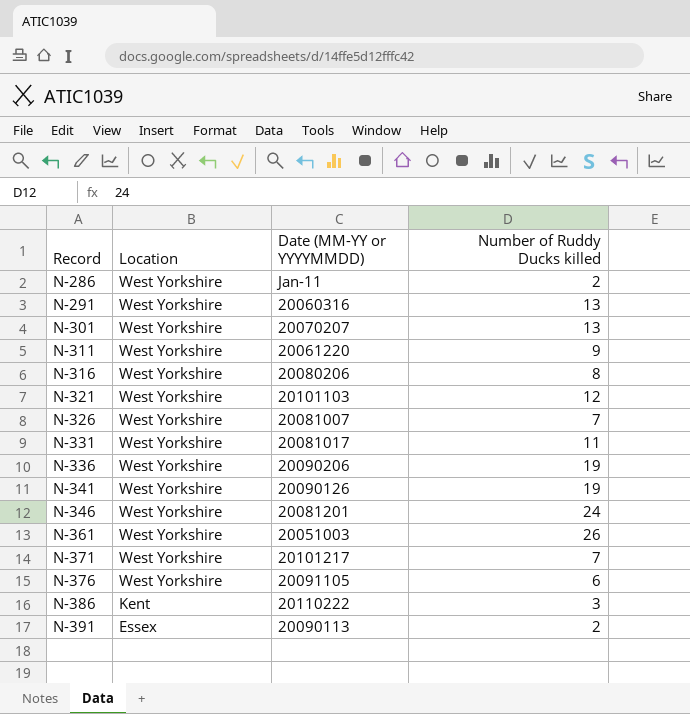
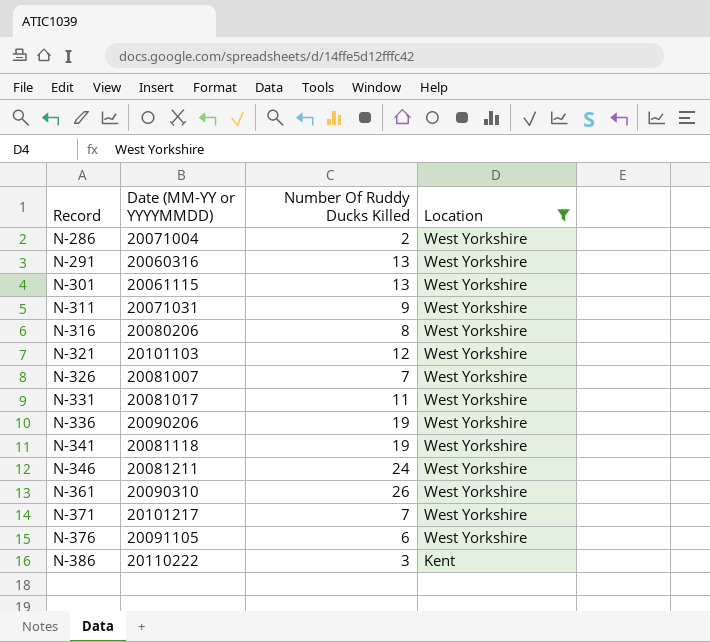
filter: none -> Location != Essex
column name: Number of Ruddy Ducks killed -> Number Of Ruddy Ducks Killed
column Location | position: 2 -> 4
N-286 | Date (MM-YY or YYYYMMDD): Jan-11 -> 20071004
N-301 | Date (MM-YY or YYYYMMDD): 20070207 -> 20061115
N-311 | Date (MM-YY or YYYYMMDD): 20061220 -> 20071031
N-341 | Date (MM-YY or YYYYMMDD): 20090126 -> 20081118
N-346 | Date (MM-YY or YYYYMMDD): 20081201 -> 20081211
N-361 | Date (MM-YY or YYYYMMDD): 20051003 -> 20090310

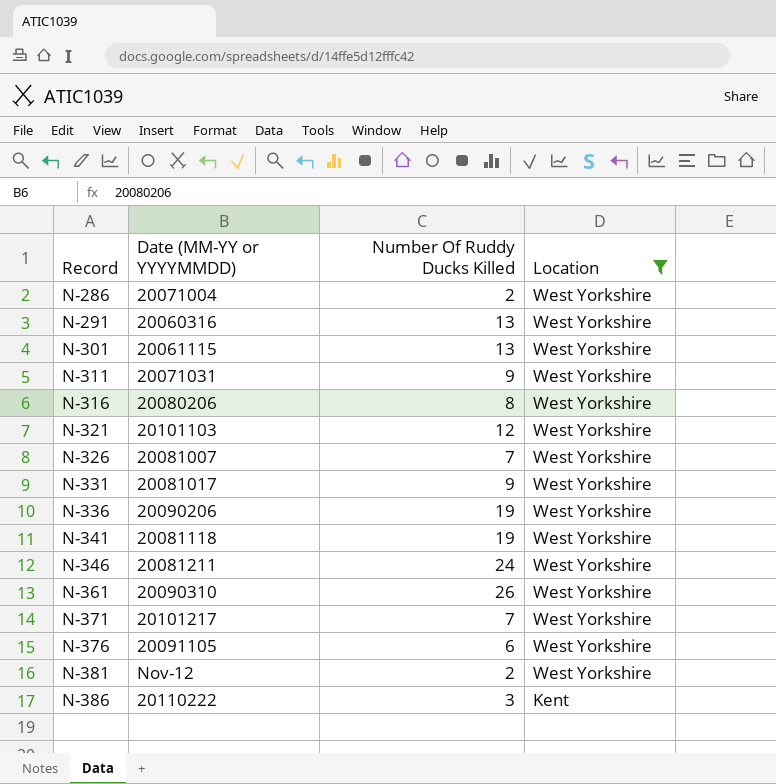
N-331 | Number Of Ruddy Ducks Killed: 11 -> 9
row N-381: none -> Nov-12 | 2 | West Yorkshire

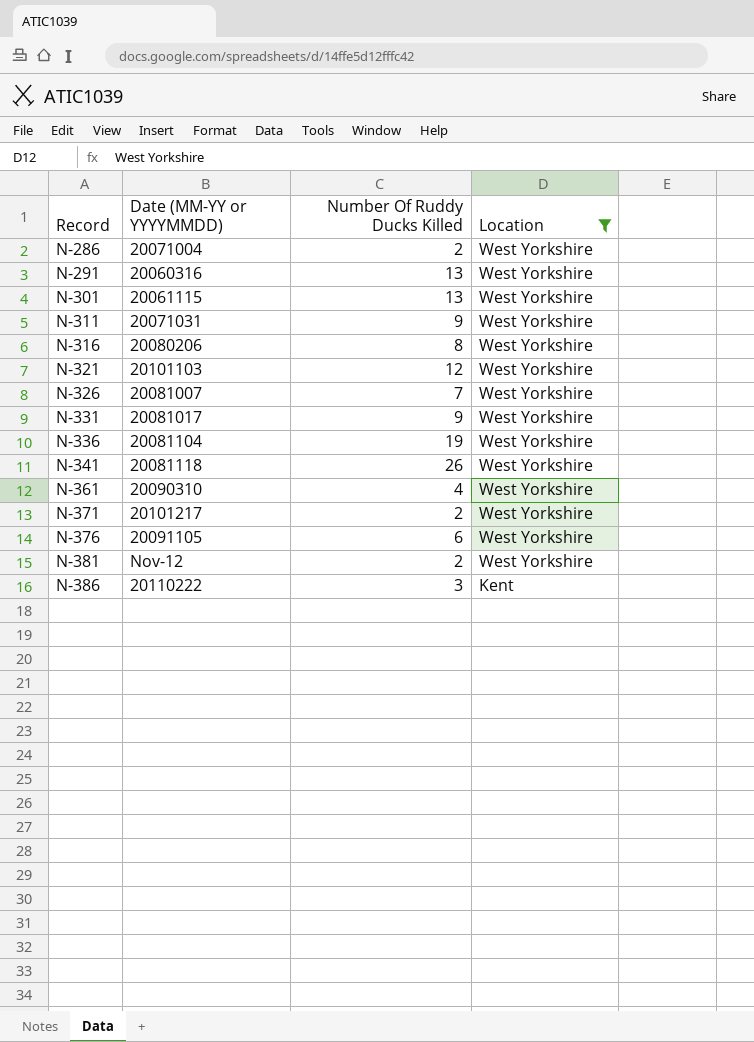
row N-346: 20081211 | 24 | West Yorkshire -> none
N-336 | Date (MM-YY or YYYYMMDD): 20090206 -> 20081104
N-341 | Number Of Ruddy Ducks Killed: 19 -> 26
N-361 | Number Of Ruddy Ducks Killed: 26 -> 4
N-371 | Number Of Ruddy Ducks Killed: 7 -> 2

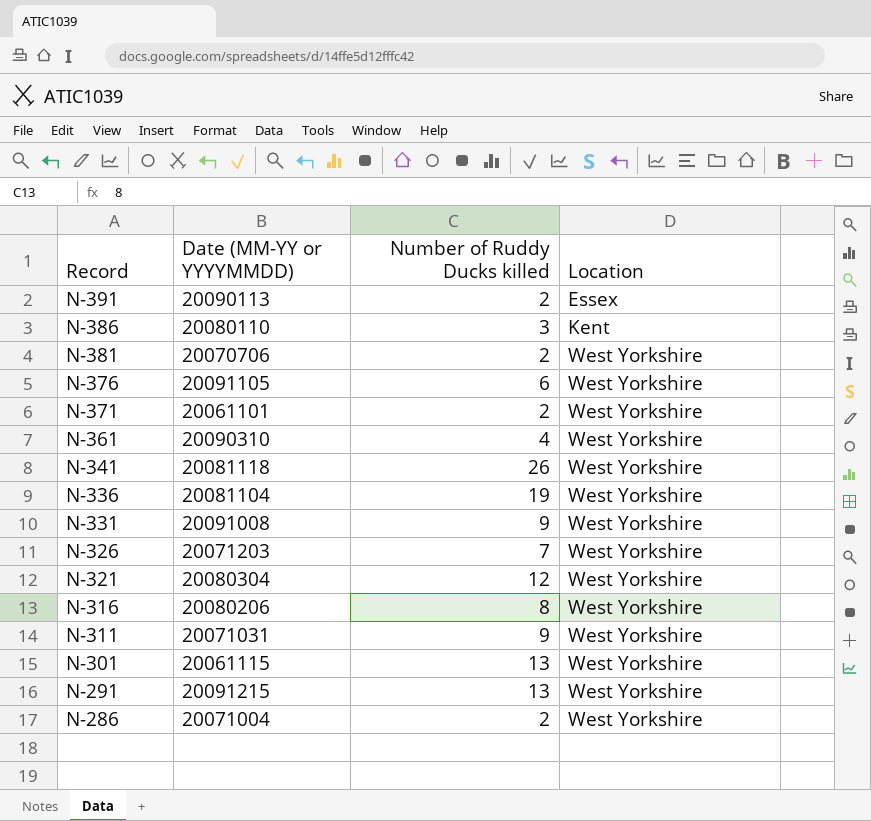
filter: Location != Essex -> none
row order: Record ascending -> Record descending
column name: Number Of Ruddy Ducks Killed -> Number of Ruddy Ducks killed
N-386 | Date (MM-YY or YYYYMMDD): 20110222 -> 20080110
N-381 | Date (MM-YY or YYYYMMDD): Nov-12 -> 20070706
N-371 | Date (MM-YY or YYYYMMDD): 20101217 -> 20061101
N-331 | Date (MM-YY or YYYYMMDD): 20081017 -> 20091008
N-326 | Date (MM-YY or YYYYMMDD): 20081007 -> 20071203
N-321 | Date (MM-YY or YYYYMMDD): 20101103 -> 20080304
N-291 | Date (MM-YY or YYYYMMDD): 20060316 -> 20091215

